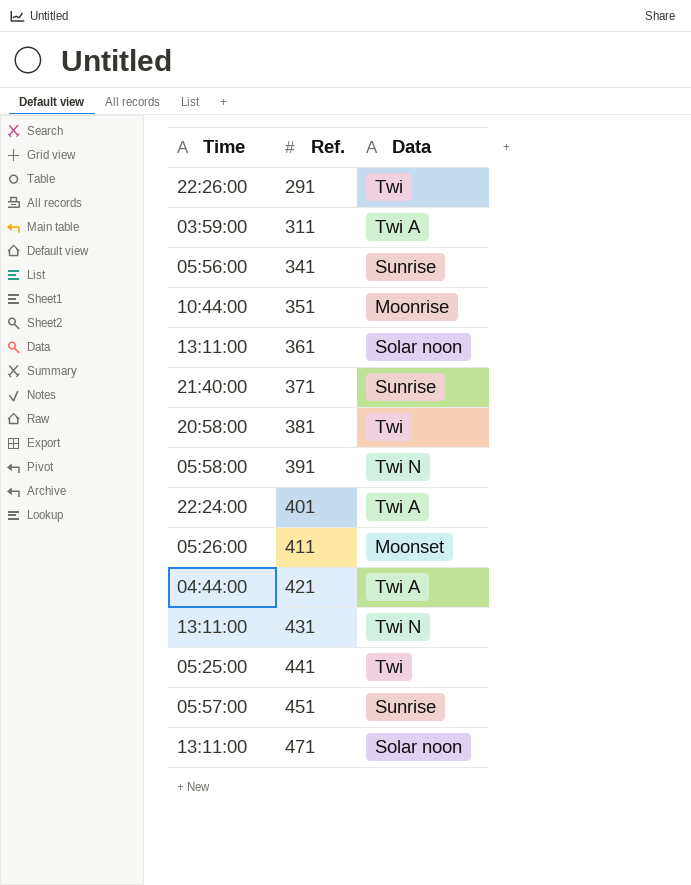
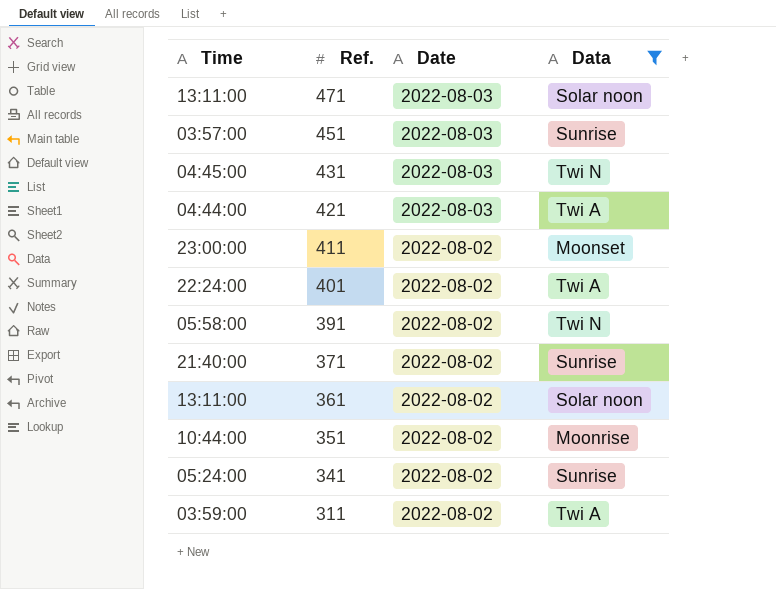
filter: none -> Data != Twi
row order: Ref. ascending -> Ref. descending
column Date | position: none -> 3
451 | Time: 05:57:00 -> 03:57:00
431 | Time: 13:11:00 -> 04:45:00
411 | Time: 05:26:00 -> 23:00:00
341 | Time: 05:56:00 -> 05:24:00

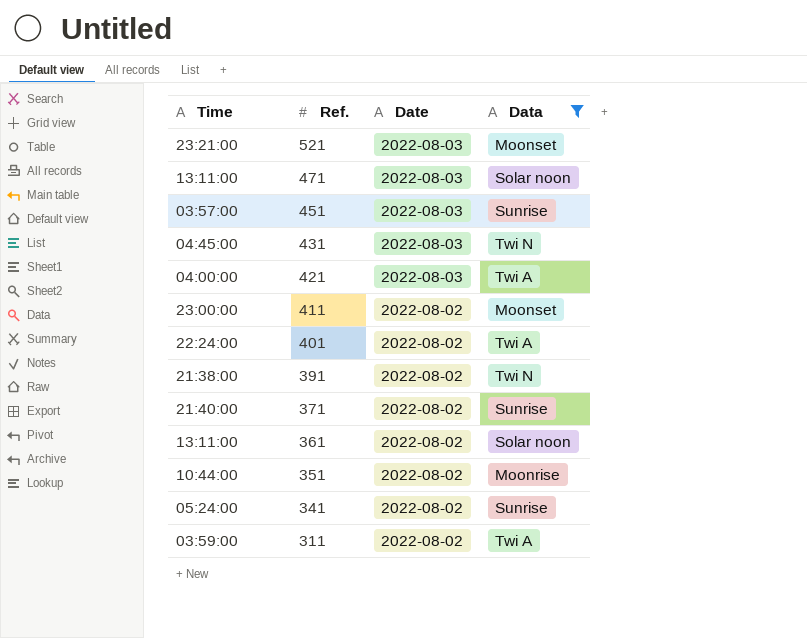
row 521: none -> 23:21:00 | 2022-08-03 | Moonset
421 | Time: 04:44:00 -> 04:00:00
391 | Time: 05:58:00 -> 21:38:00

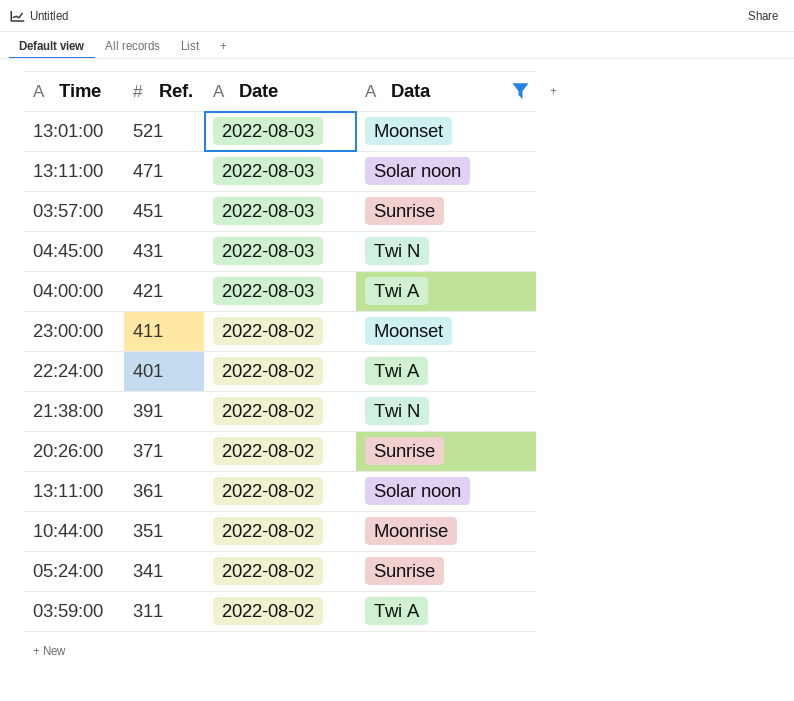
521 | Time: 23:21:00 -> 13:01:00
371 | Time: 21:40:00 -> 20:26:00

